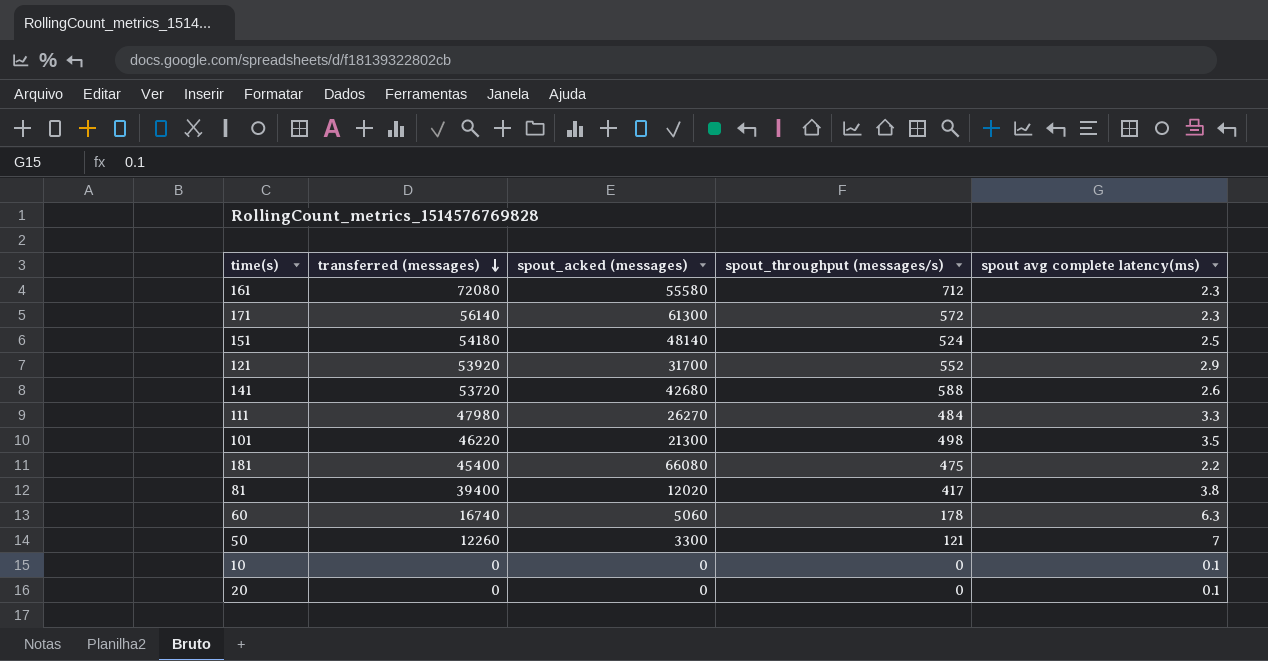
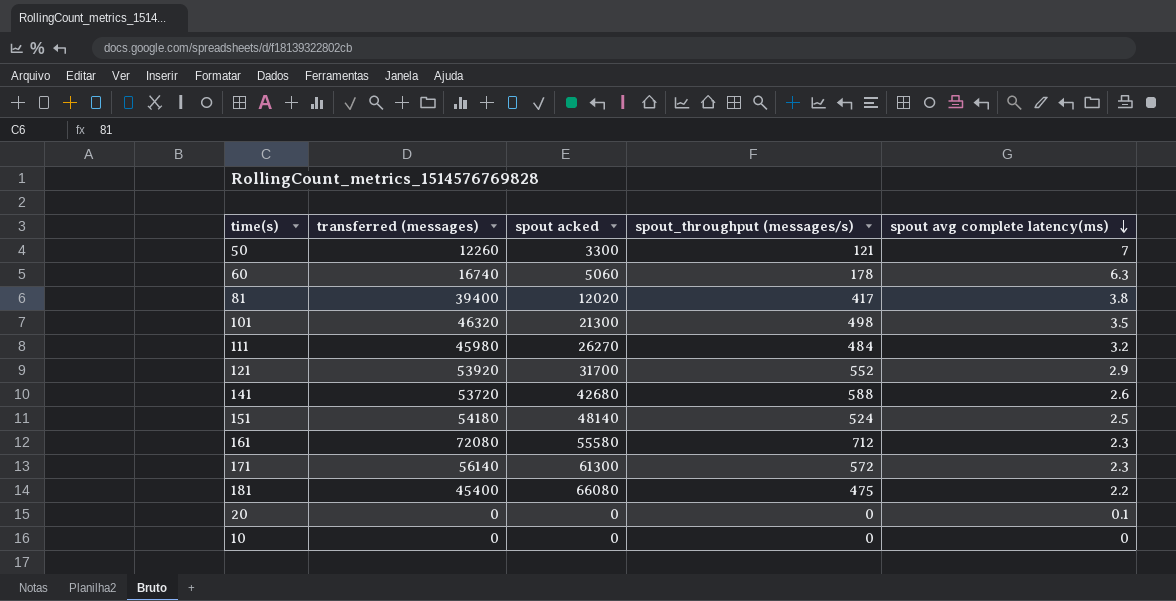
row order: transferred (messages) descending -> spout avg complete latency(ms) descending
column name: spout_acked (messages) -> spout acked
101 | transferred (messages): 46220 -> 46320
111 | transferred (messages): 47980 -> 45980
111 | spout avg complete latency(ms): 3.3 -> 3.2
10 | spout avg complete latency(ms): 0.1 -> 0

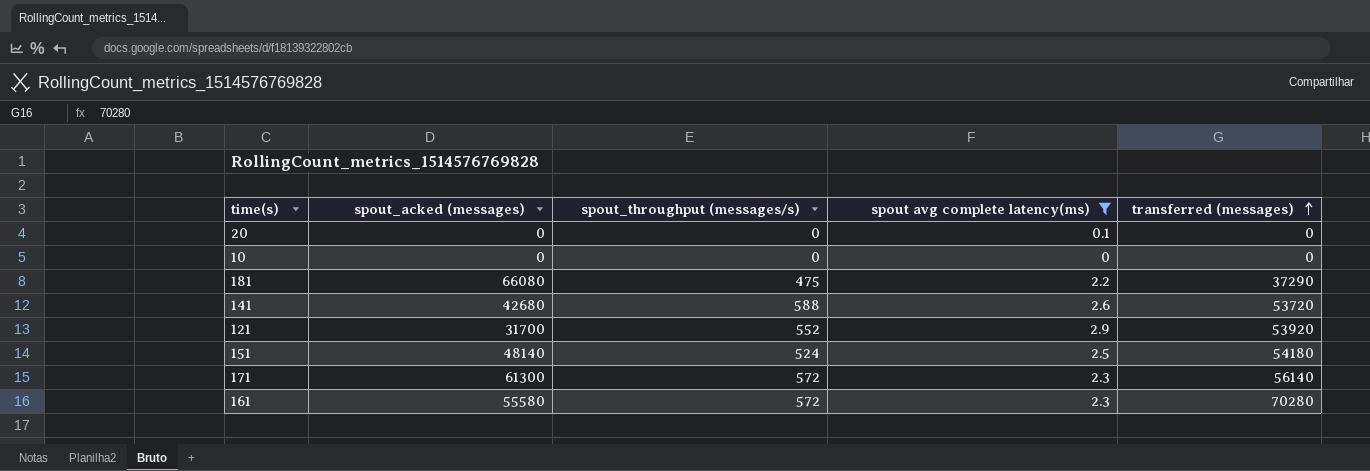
filter: none -> spout avg complete latency(ms) <= 2.9
row order: spout avg complete latency(ms) descending -> transferred (messages) ascending
column name: spout acked -> spout_acked (messages)
column transferred (messages) | position: 2 -> 5
181 | transferred (messages): 45400 -> 37290
161 | spout_throughput (messages/s): 712 -> 572
161 | transferred (messages): 72080 -> 70280

